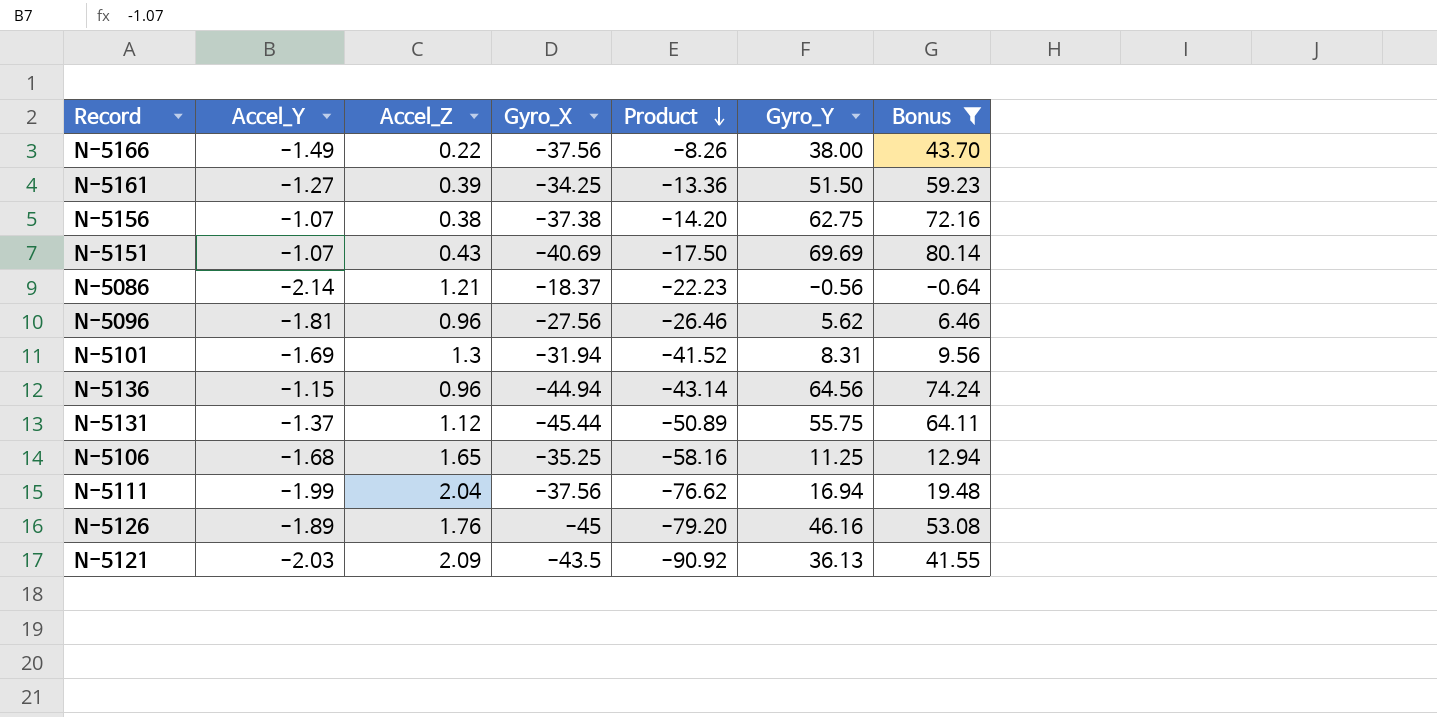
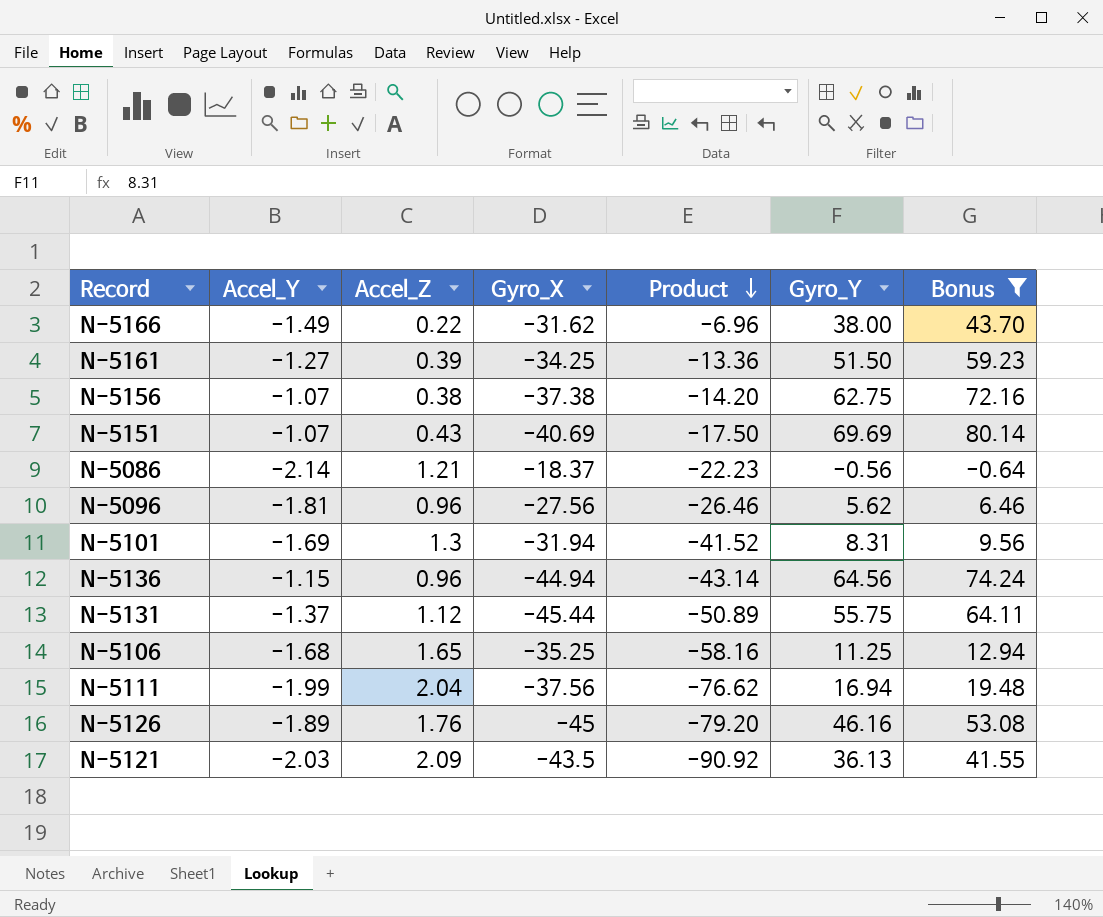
N-5166 | Gyro_X: -37.56 -> -31.62
N-5166 | Product: -8.26 -> -6.96

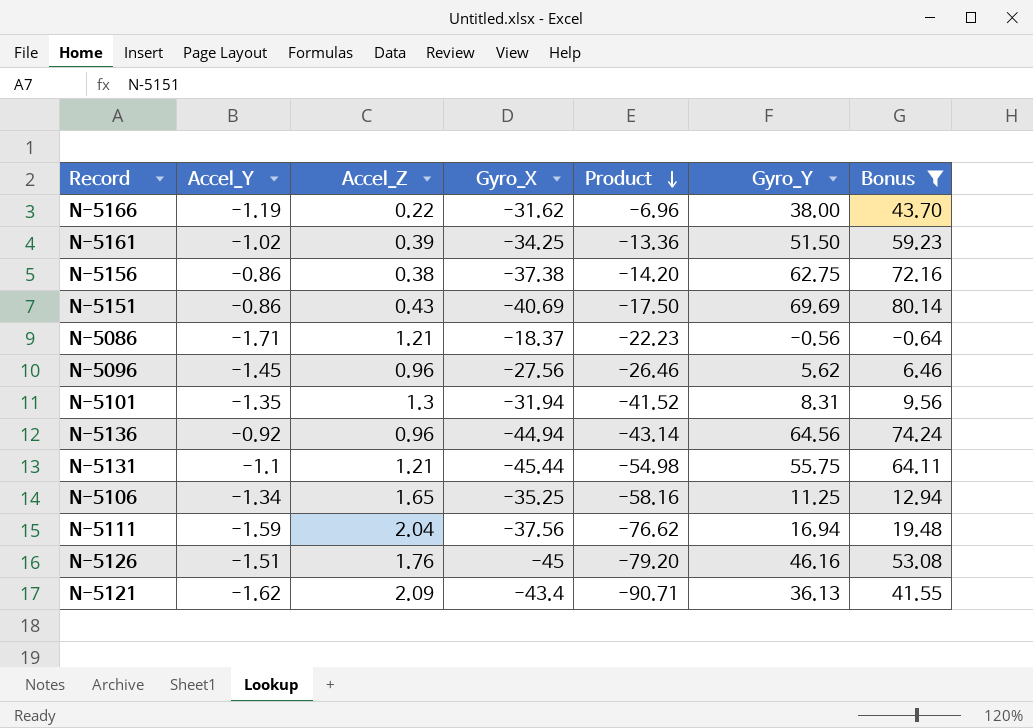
N-5166 | Accel_Y: -1.49 -> -1.19
N-5161 | Accel_Y: -1.27 -> -1.02
N-5156 | Accel_Y: -1.07 -> -0.86
N-5151 | Accel_Y: -1.07 -> -0.86
N-5086 | Accel_Y: -2.14 -> -1.71
N-5096 | Accel_Y: -1.81 -> -1.45
N-5101 | Accel_Y: -1.69 -> -1.35
N-5136 | Accel_Y: -1.15 -> -0.92
N-5131 | Accel_Y: -1.37 -> -1.1
N-5131 | Accel_Z: 1.12 -> 1.21
N-5131 | Product: -50.89 -> -54.98
N-5106 | Accel_Y: -1.68 -> -1.34
N-5111 | Accel_Y: -1.99 -> -1.59
N-5126 | Accel_Y: -1.89 -> -1.51
N-5121 | Accel_Y: -2.03 -> -1.62
N-5121 | Gyro_X: -43.5 -> -43.4
N-5121 | Product: -90.92 -> -90.71

